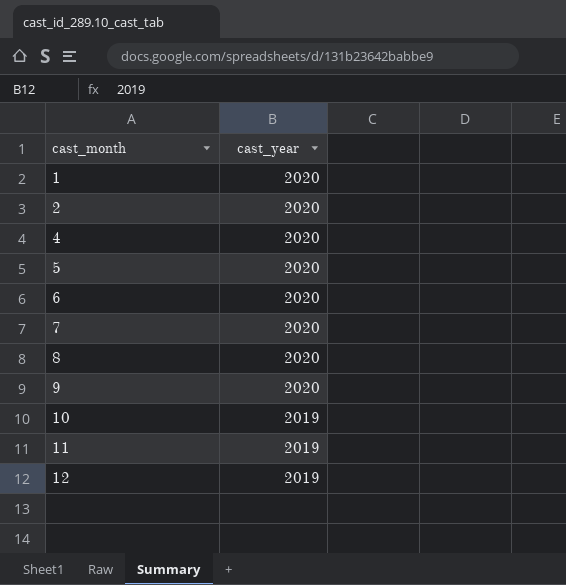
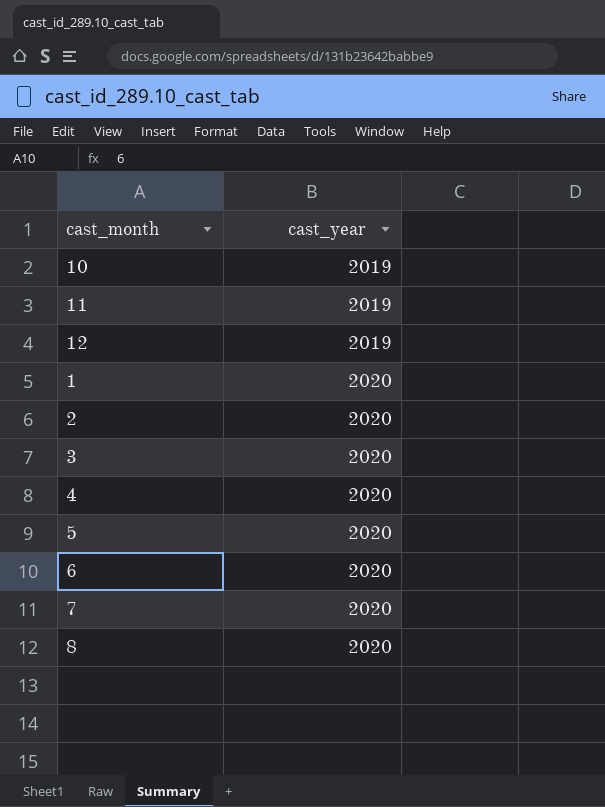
row order: cast_month ascending -> cast_year ascending
row 9: 2020 -> none
row 3: none -> 2020

